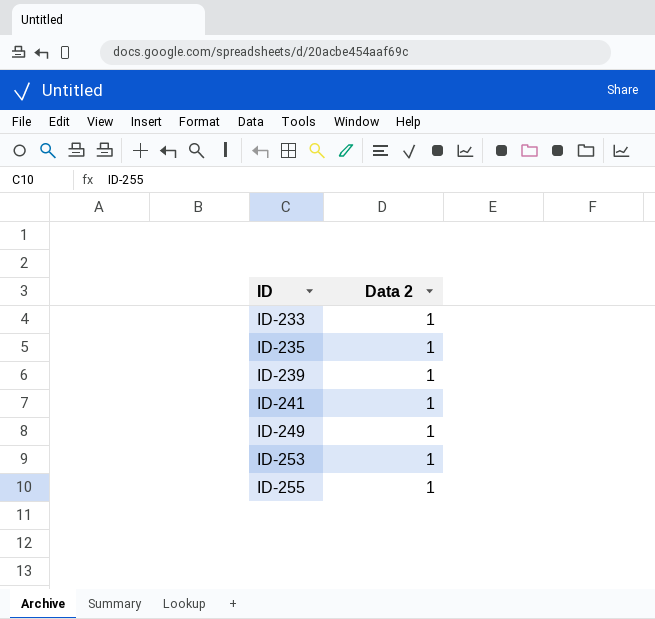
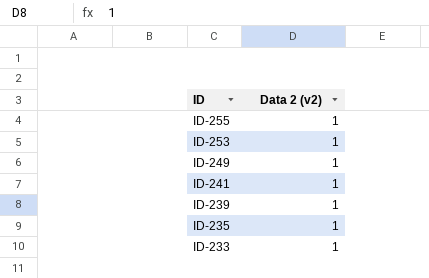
row order: ID ascending -> ID descending
column name: Data 2 -> Data 2 (v2)

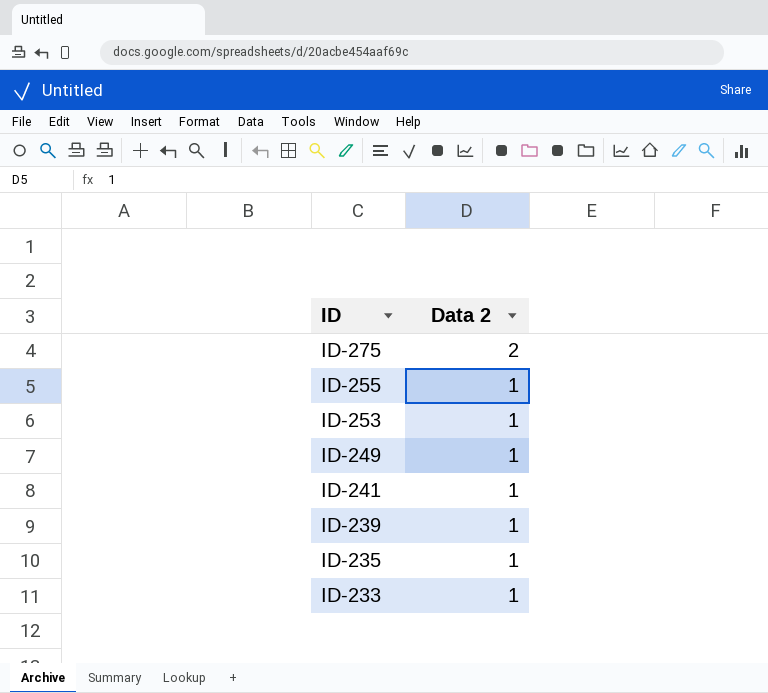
column name: Data 2 (v2) -> Data 2
row ID-275: none -> 2

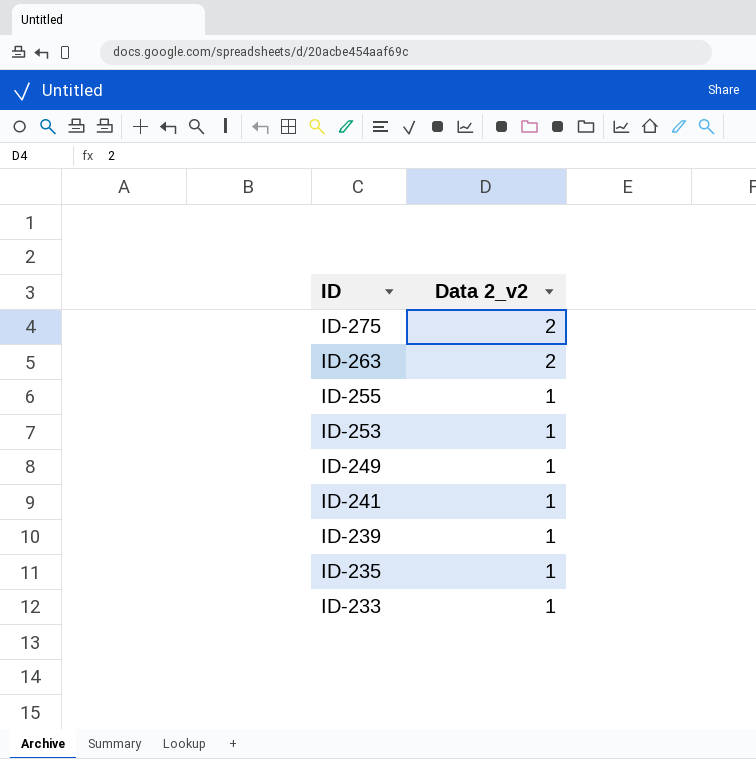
column name: Data 2 -> Data 2_v2
row ID-263: none -> 2

